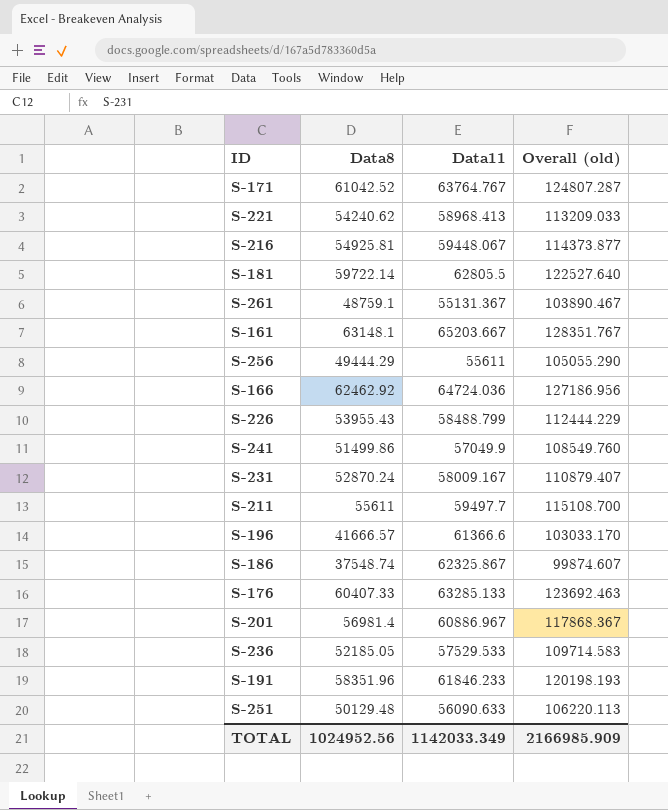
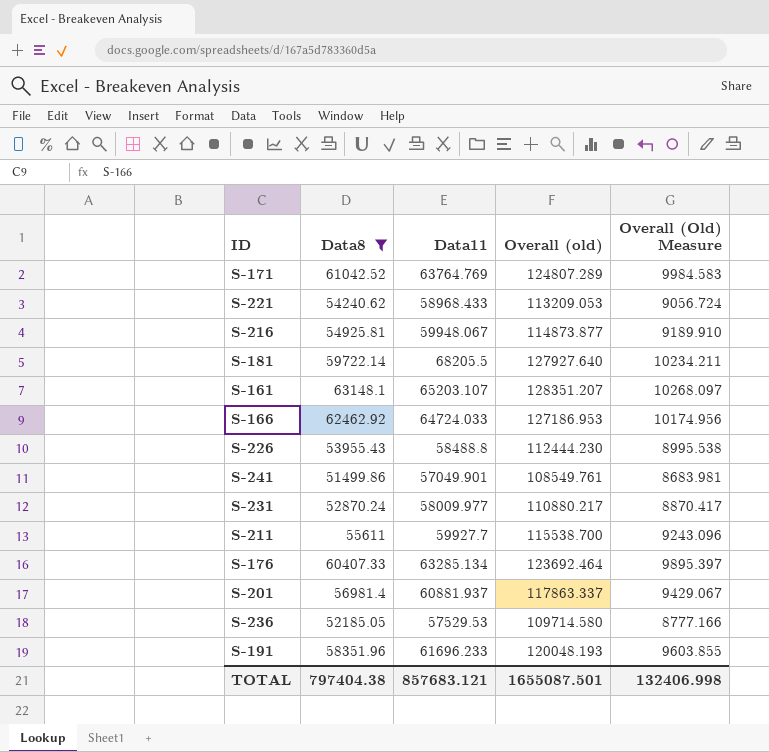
filter: none -> Data8 >= 51499.86
column Overall (Old) Measure | formula: none -> [Overall (old)] * 0.08
S-171 | Data11: 63764.767 -> 63764.769
S-171 | Overall (old): 124807.287 -> 124807.289
S-221 | Data11: 58968.413 -> 58968.433
S-221 | Overall (old): 113209.033 -> 113209.053
S-216 | Data11: 59448.067 -> 59948.067
S-216 | Overall (old): 114373.877 -> 114873.877
S-181 | Data11: 62805.5 -> 68205.5
S-181 | Overall (old): 122527.640 -> 127927.640
S-161 | Data11: 65203.667 -> 65203.107
S-161 | Overall (old): 128351.767 -> 128351.207
S-166 | Data11: 64724.036 -> 64724.033
S-166 | Overall (old): 127186.956 -> 127186.953
S-226 | Data11: 58488.799 -> 58488.8
S-226 | Overall (old): 112444.229 -> 112444.230
S-241 | Data11: 57049.9 -> 57049.901
S-241 | Overall (old): 108549.760 -> 108549.761
S-231 | Data11: 58009.167 -> 58009.977
S-231 | Overall (old): 110879.407 -> 110880.217
S-211 | Data11: 59497.7 -> 59927.7
S-211 | Overall (old): 115108.700 -> 115538.700
S-176 | Data11: 63285.133 -> 63285.134
S-176 | Overall (old): 123692.463 -> 123692.464
S-201 | Data11: 60886.967 -> 60881.937
S-201 | Overall (old): 117868.367 -> 117863.337
S-236 | Data11: 57529.533 -> 57529.53
S-236 | Overall (old): 109714.583 -> 109714.580
S-191 | Data11: 61846.233 -> 61696.233
S-191 | Overall (old): 120198.193 -> 120048.193
TOTAL | Data8: 1024952.56 -> 797404.38
TOTAL | Data11: 1142033.349 -> 857683.121
TOTAL | Overall (old): 2166985.909 -> 1655087.501

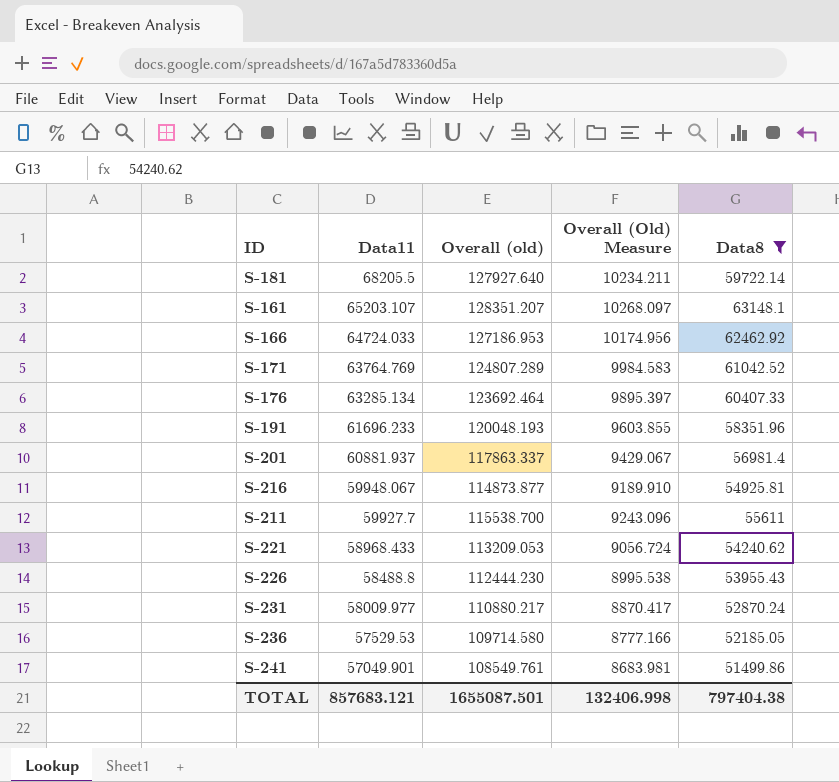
row order: none -> Data11 descending
column Data8 | position: 2 -> 5

